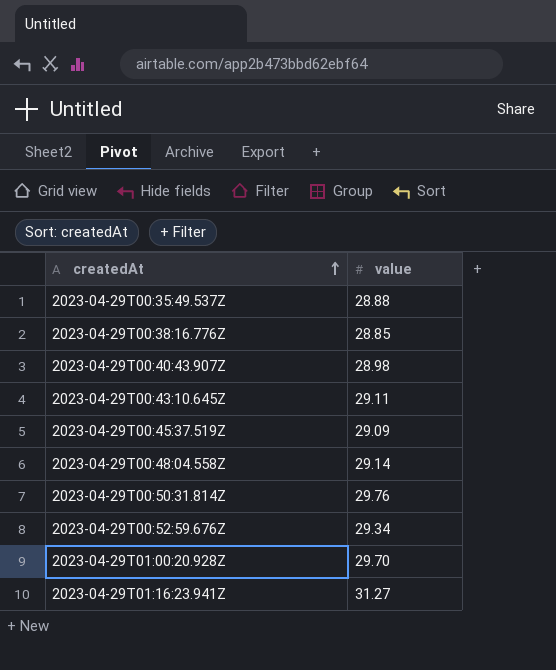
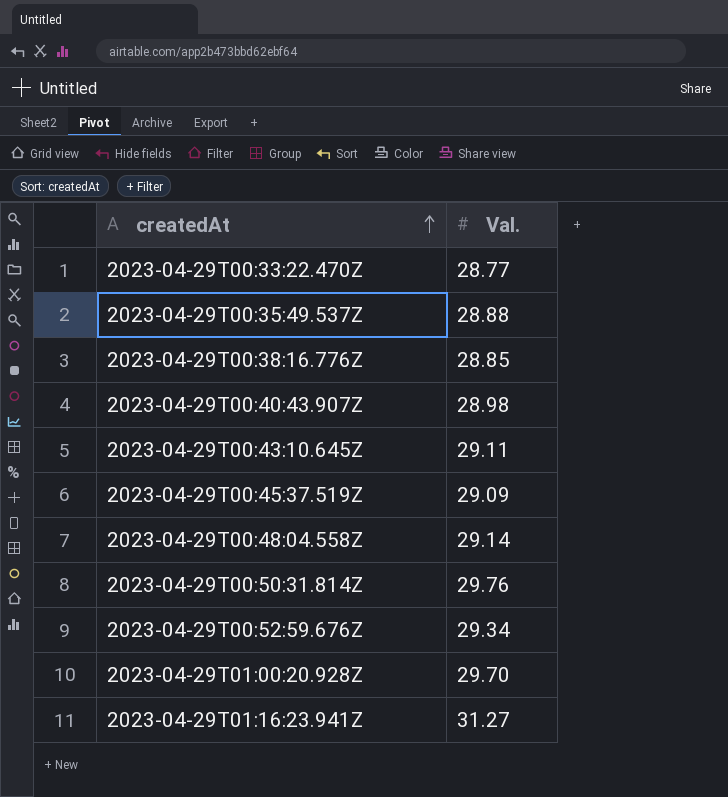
column name: value -> Val.
row 2023-04-29T00:33:22.470Z: none -> 28.77

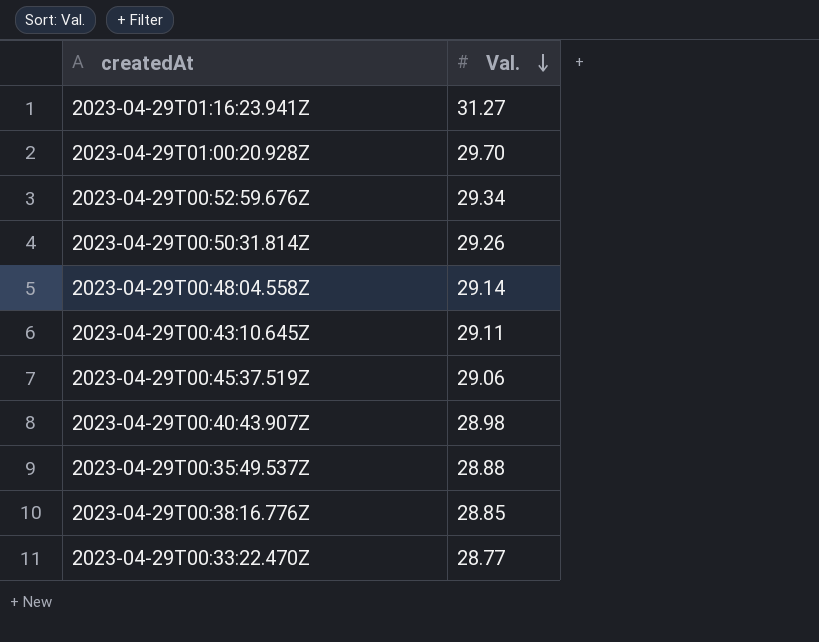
row order: createdAt ascending -> Val. descending
2023-04-29T00:50:31.814Z | Val.: 29.76 -> 29.26
2023-04-29T00:45:37.519Z | Val.: 29.09 -> 29.06

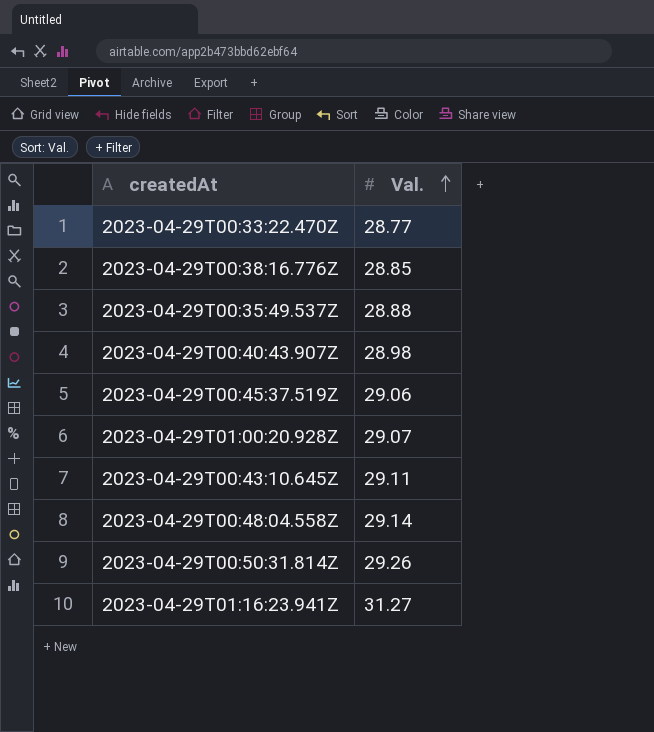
row order: Val. descending -> Val. ascending
row 2023-04-29T00:52:59.676Z: 29.34 -> none
2023-04-29T01:00:20.928Z | Val.: 29.70 -> 29.07

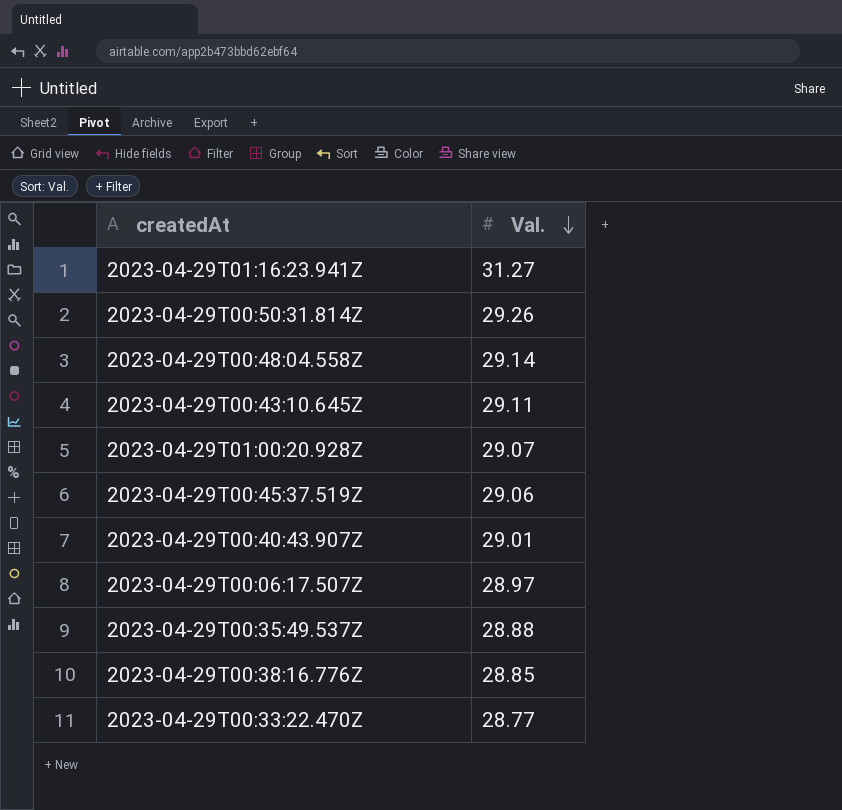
row order: Val. ascending -> Val. descending
2023-04-29T00:40:43.907Z | Val.: 28.98 -> 29.01
row 2023-04-29T00:06:17.507Z: none -> 28.97

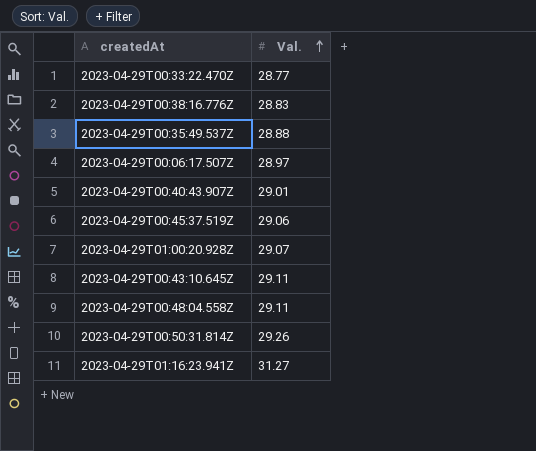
row order: Val. descending -> Val. ascending
2023-04-29T00:38:16.776Z | Val.: 28.85 -> 28.83
2023-04-29T00:48:04.558Z | Val.: 29.14 -> 29.11

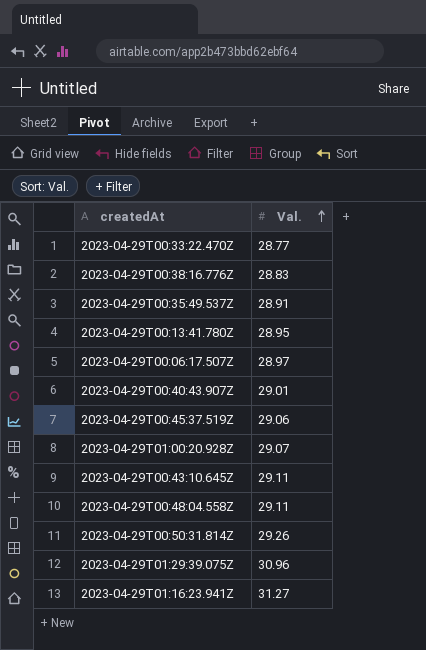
2023-04-29T00:35:49.537Z | Val.: 28.88 -> 28.91
row 2023-04-29T00:13:41.780Z: none -> 28.95
row 2023-04-29T01:29:39.075Z: none -> 30.96

